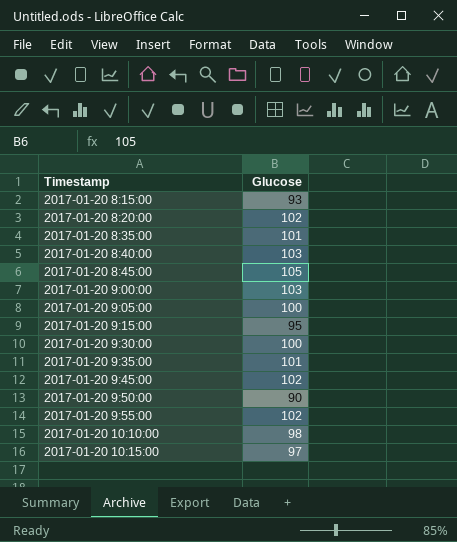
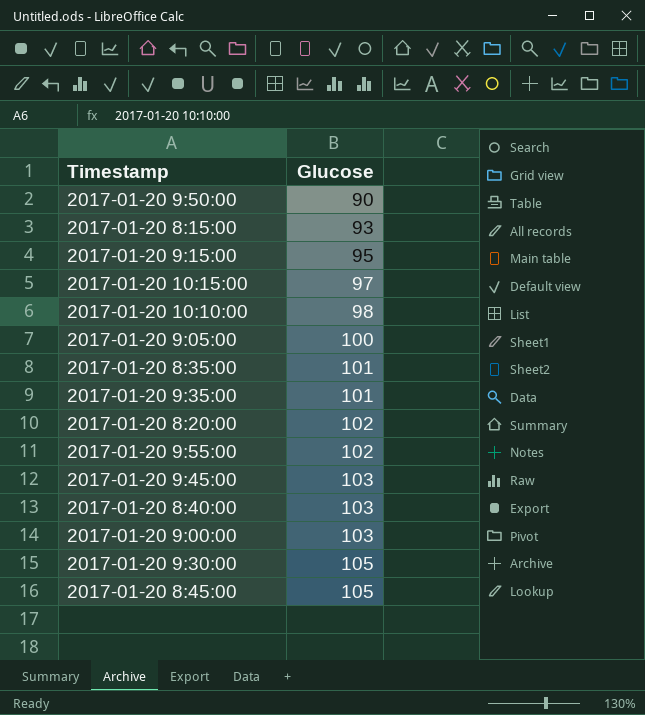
row order: Timestamp ascending -> Glucose ascending
2017-01-20 9:45:00 | Glucose: 102 -> 103
2017-01-20 9:30:00 | Glucose: 100 -> 105

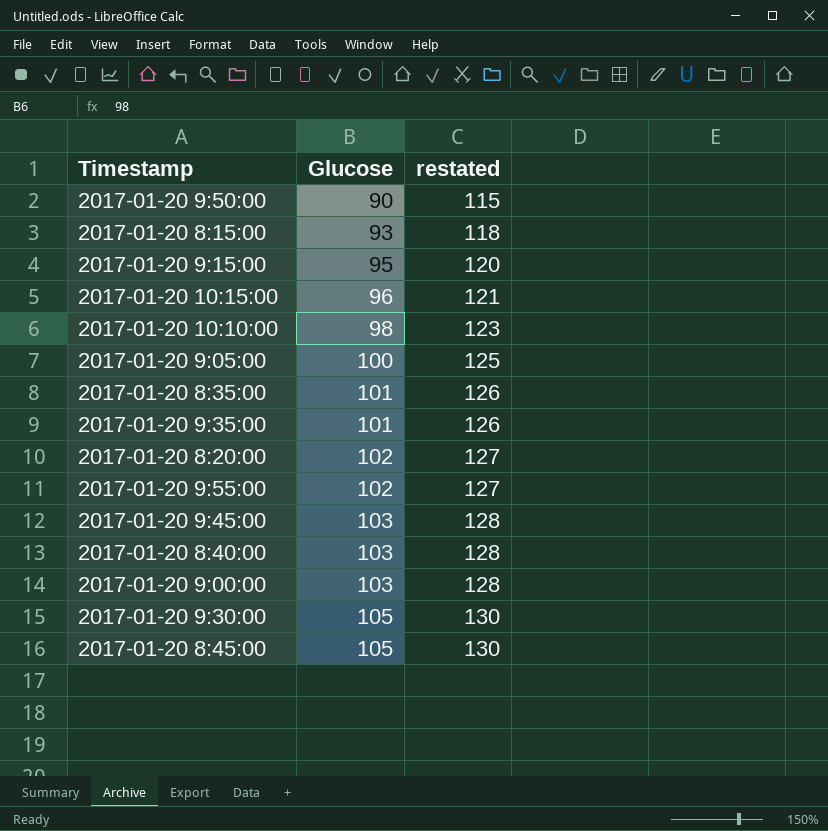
column restated | formula: none -> [Glucose] + 25
2017-01-20 10:15:00 | Glucose: 97 -> 96

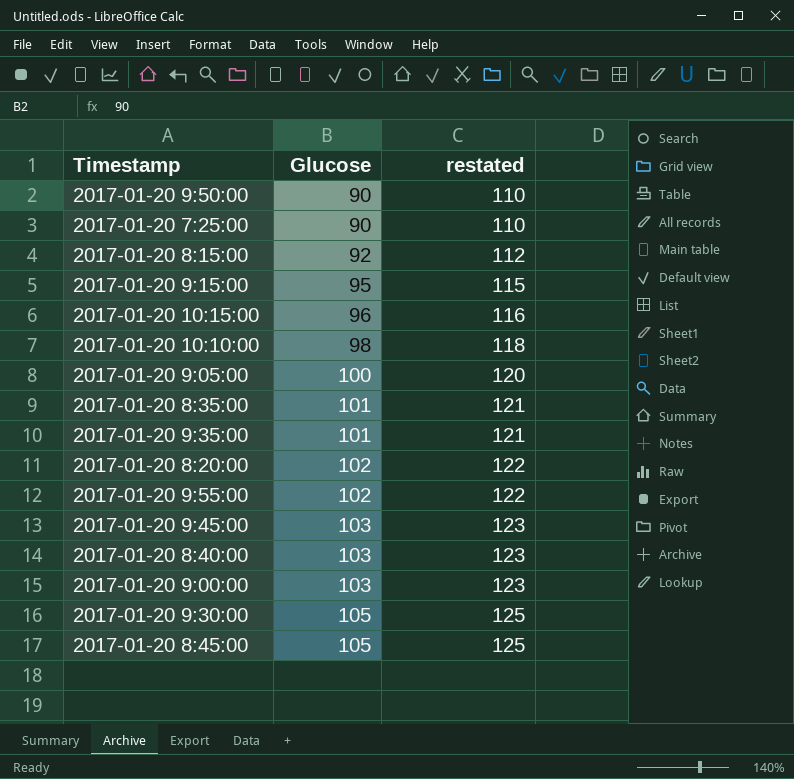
column restated | formula: [Glucose] + 25 -> [Glucose] + 20
row 2017-01-20 7:25:00: none -> 90 | 110
2017-01-20 8:15:00 | Glucose: 93 -> 92

